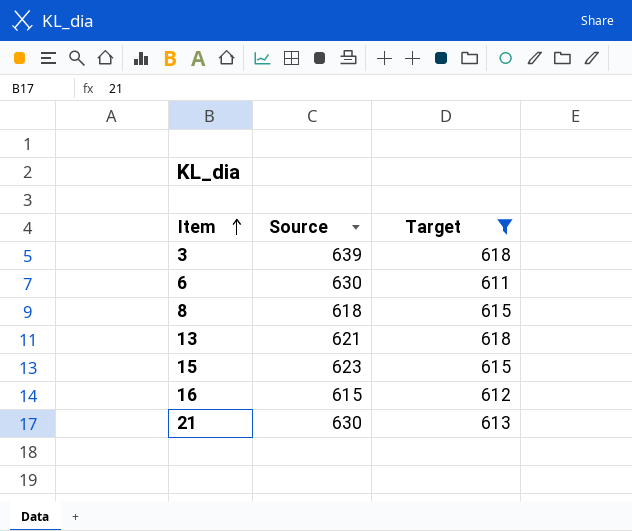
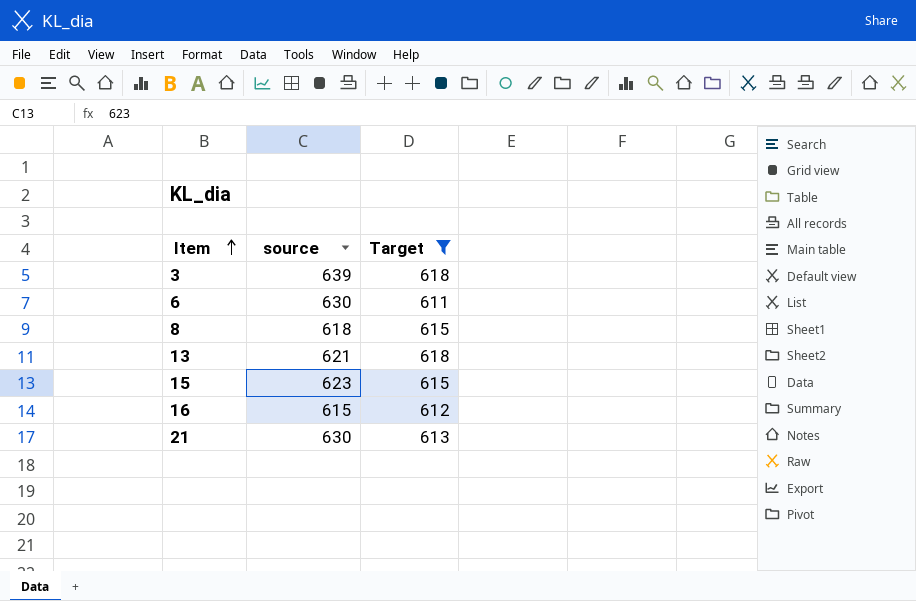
column name: Source -> source

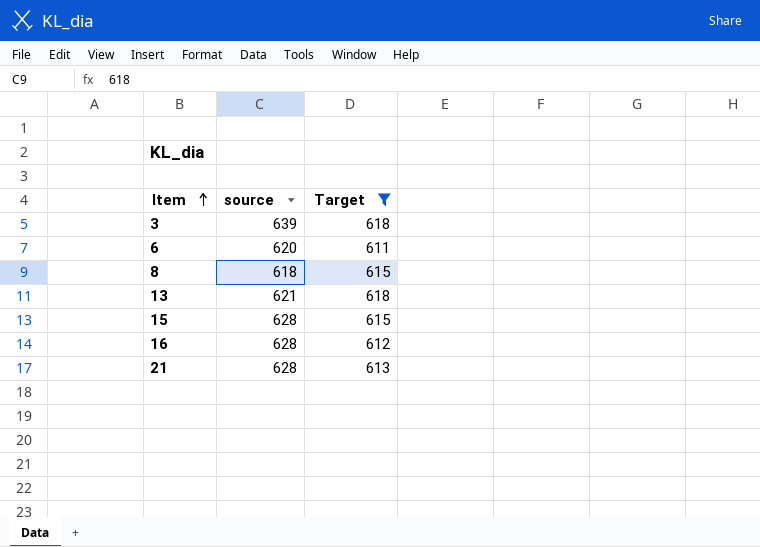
6 | source: 630 -> 620
15 | source: 623 -> 628
16 | source: 615 -> 628
21 | source: 630 -> 628

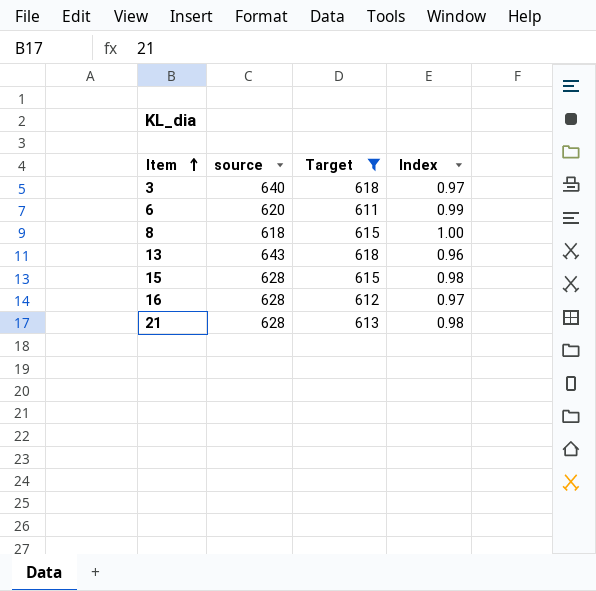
column Index | formula: none -> [Target] / [source]
3 | source: 639 -> 640
13 | source: 621 -> 643

